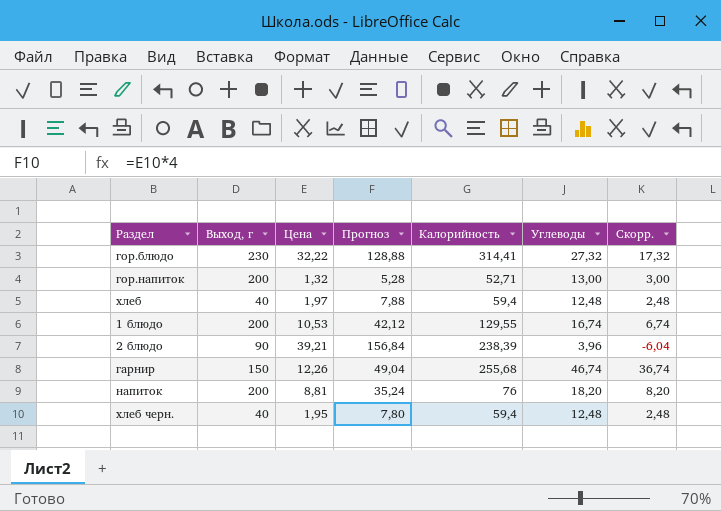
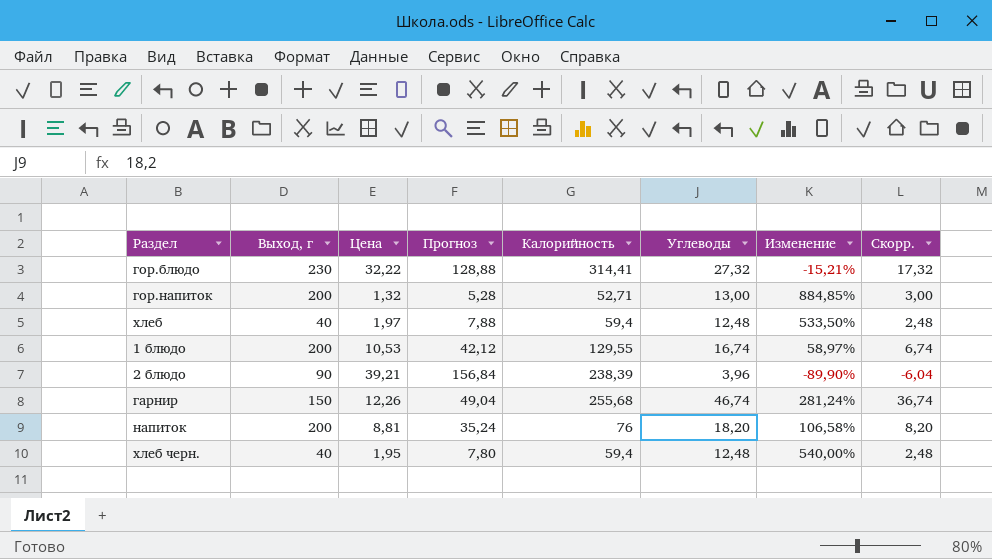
column Изменение | formula: none -> ([Углеводы] - [Цена]) / [Цена]

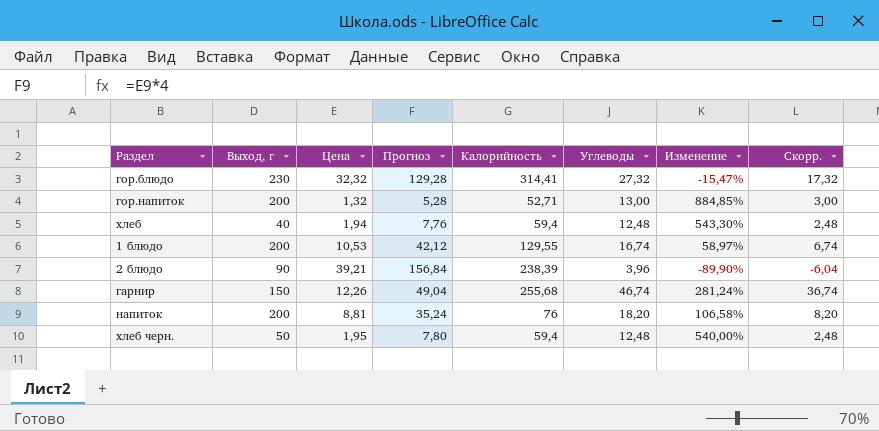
гор.блюдо | Цена: 32,22 -> 32,32
гор.блюдо | Прогноз: 128,88 -> 129,28
гор.блюдо | Изменение: -15,21% -> -15,47%
хлеб | Цена: 1,97 -> 1,94
хлеб | Прогноз: 7,88 -> 7,76
хлеб | Изменение: 533,50% -> 543,30%
хлеб черн. | Выход, г: 40 -> 50

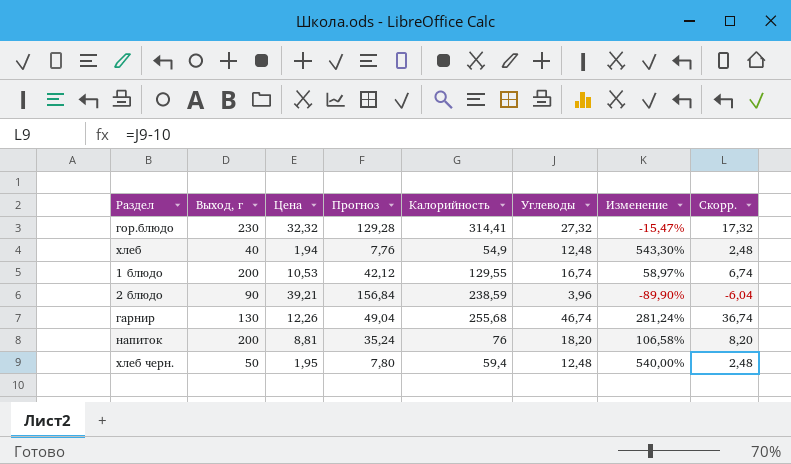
row гор.напиток: 200 | 1,32 | 5,28 | 52,71 | 13,00 | 884,85% | 3,00 -> none
хлеб | Калорийность: 59,4 -> 54,9
2 блюдо | Калорийность: 238,39 -> 238,59
гарнир | Выход, г: 150 -> 130

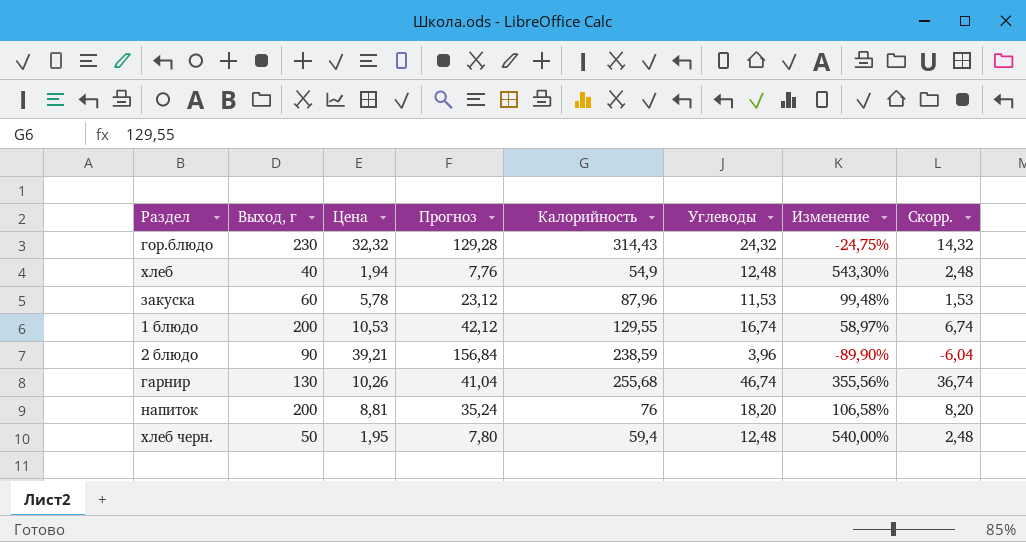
гор.блюдо | Калорийность: 314,41 -> 314,43
гор.блюдо | Углеводы: 27,32 -> 24,32
гор.блюдо | Изменение: -15,47% -> -24,75%
гор.блюдо | Скорр.: 17,32 -> 14,32
row закуска: none -> 60 | 5,78 | 23,12 | 87,96 | 11,53 | 99,48% | 1,53
гарнир | Цена: 12,26 -> 10,26
гарнир | Прогноз: 49,04 -> 41,04
гарнир | Изменение: 281,24% -> 355,56%

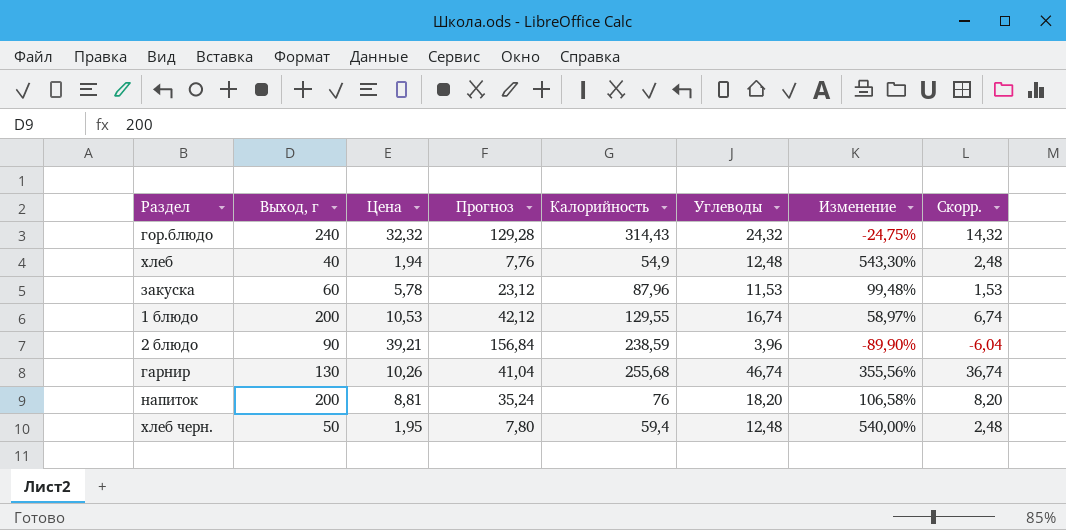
гор.блюдо | Выход, г: 230 -> 240

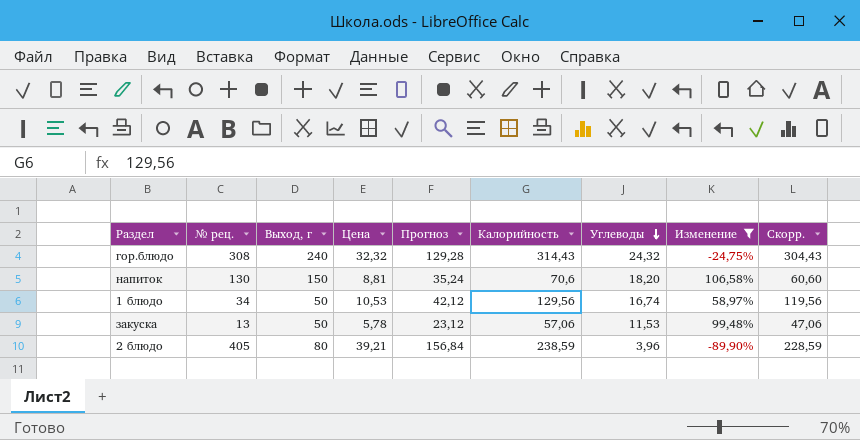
filter: none -> Изменение <= 106,58%
row order: none -> Углеводы descending
column № рец. | position: none -> 2
column Скорр. | formula: [Углеводы] - 10 -> [Калорийность] - 10
напиток | Выход, г: 200 -> 150
напиток | Калорийность: 76 -> 70,6
1 блюдо | Выход, г: 200 -> 50
1 блюдо | Калорийность: 129,55 -> 129,56
закуска | Выход, г: 60 -> 50
закуска | Калорийность: 87,96 -> 57,06
2 блюдо | Выход, г: 90 -> 80

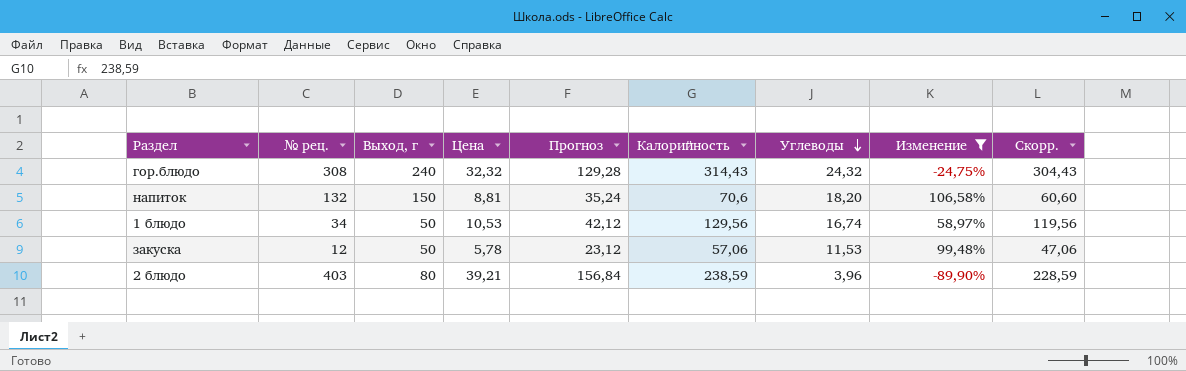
напиток | № рец.: 130 -> 132
закуска | № рец.: 13 -> 12
2 блюдо | № рец.: 405 -> 403

